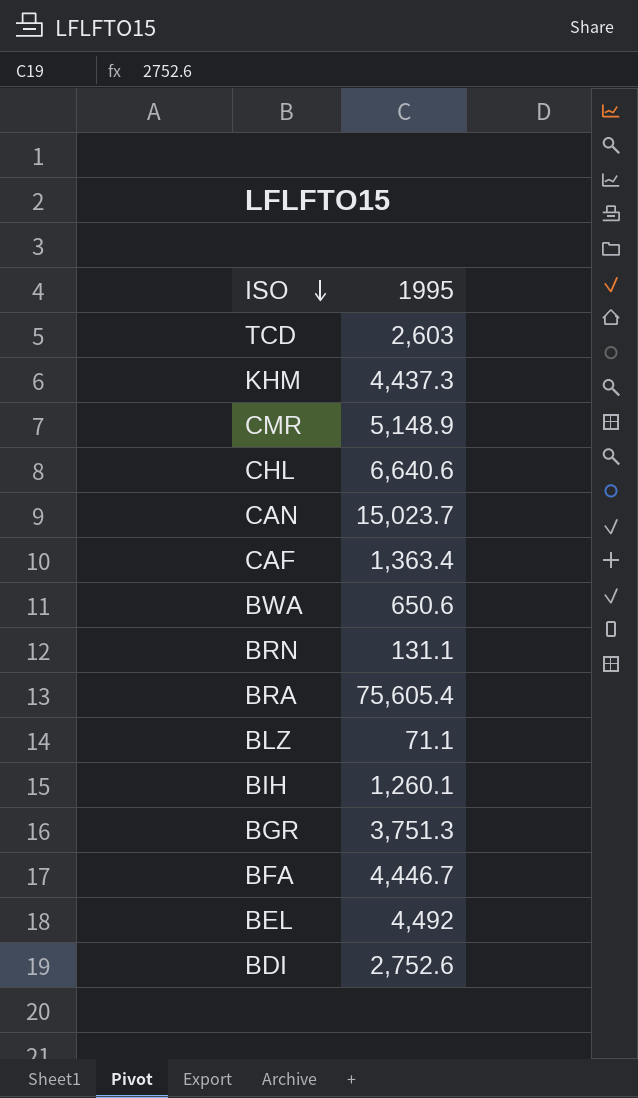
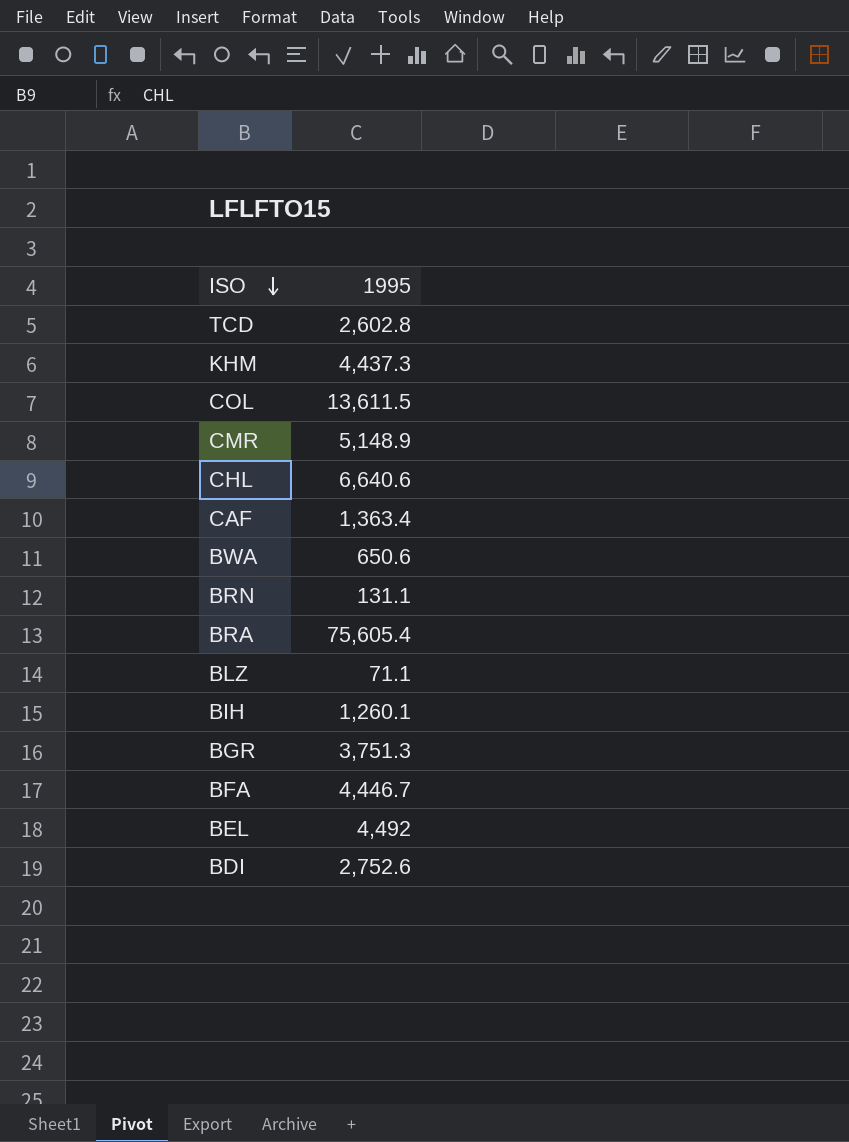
row CAN: 15,023.7 -> none
TCD | 1995: 2,603 -> 2,602.8
row COL: none -> 13,611.5

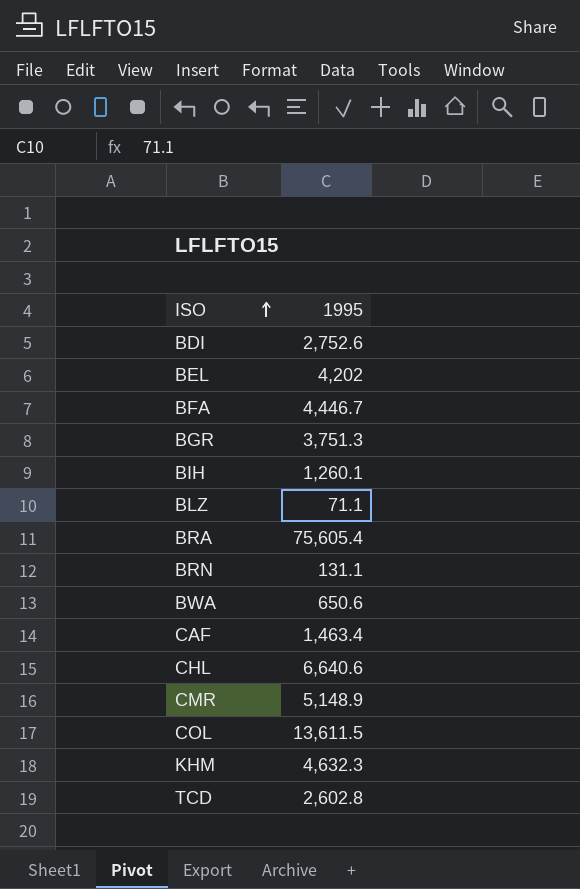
row order: ISO descending -> ISO ascending
BEL | 1995: 4,492 -> 4,202
CAF | 1995: 1,363.4 -> 1,463.4
KHM | 1995: 4,437.3 -> 4,632.3

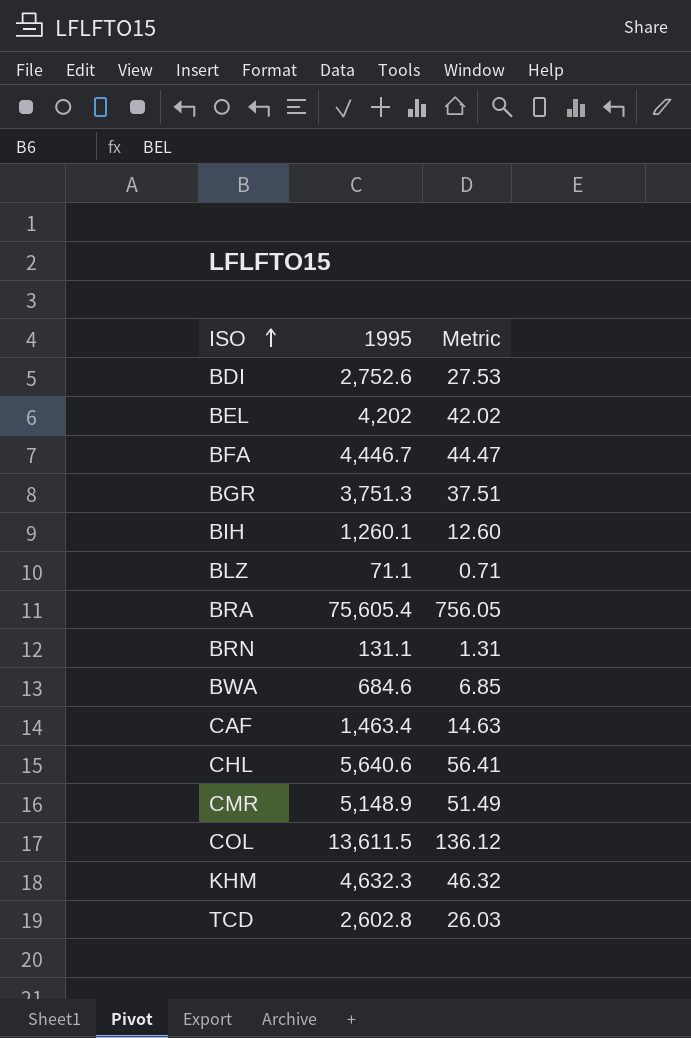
column Metric | formula: none -> [1995] * 0.01
BWA | 1995: 650.6 -> 684.6
CHL | 1995: 6,640.6 -> 5,640.6

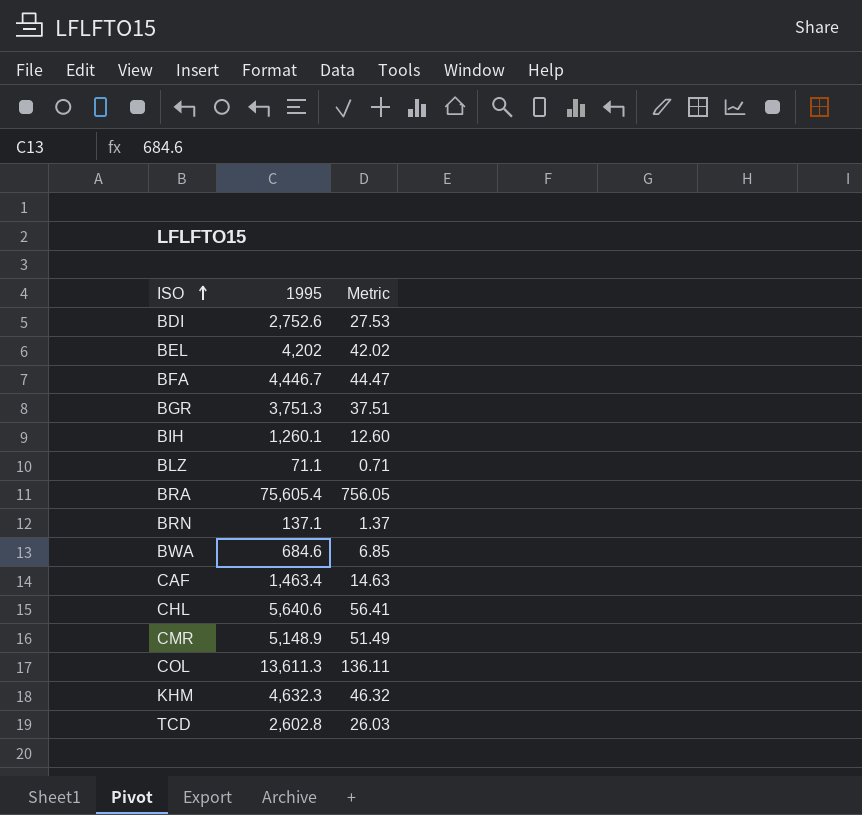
BRN | 1995: 131.1 -> 137.1
BRN | Metric: 1.31 -> 1.37
COL | 1995: 13,611.5 -> 13,611.3
COL | Metric: 136.12 -> 136.11

